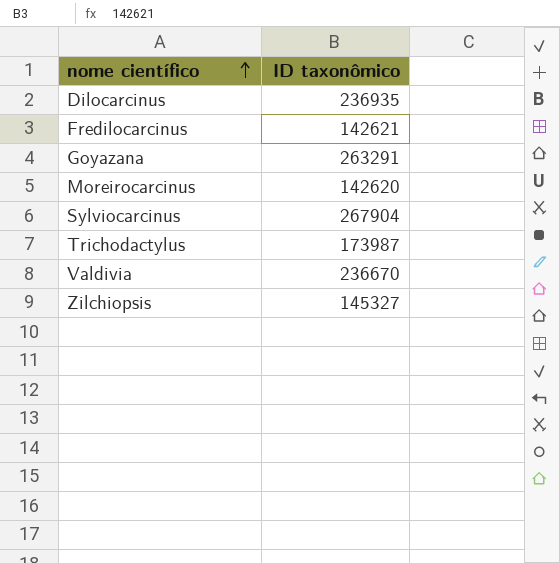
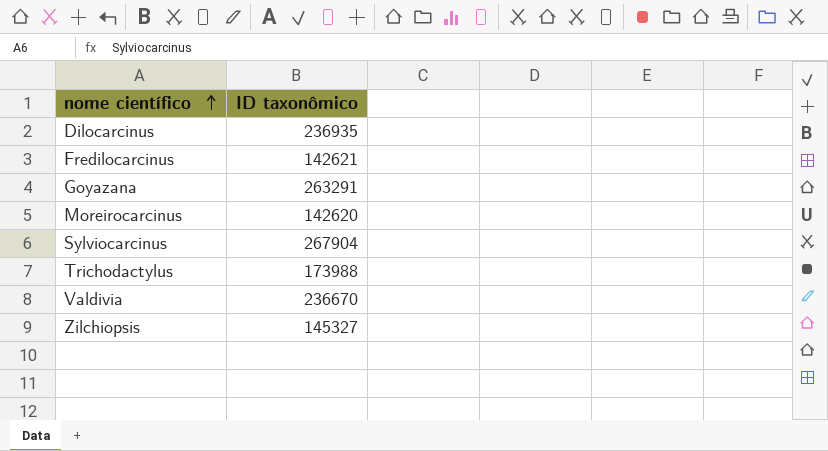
Trichodactylus | ID taxonômico: 173987 -> 173988

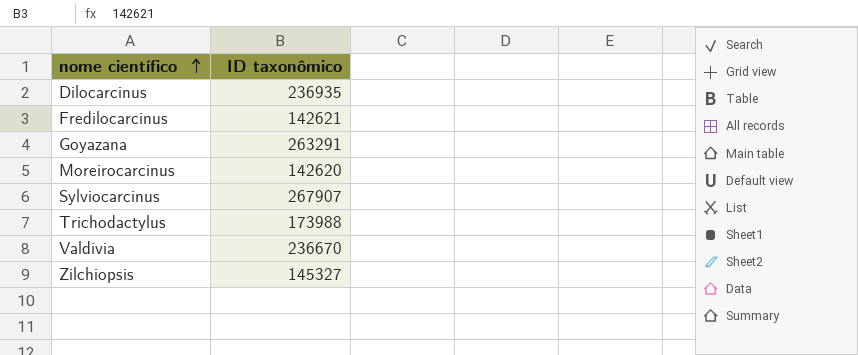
Sylviocarcinus | ID taxonômico: 267904 -> 267907

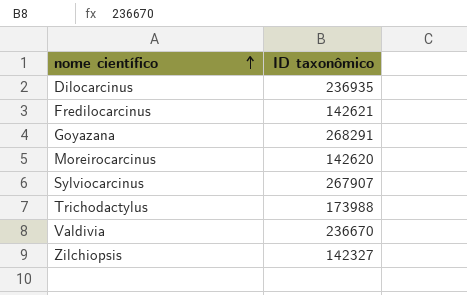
Goyazana | ID taxonômico: 263291 -> 268291
Zilchiopsis | ID taxonômico: 145327 -> 142327

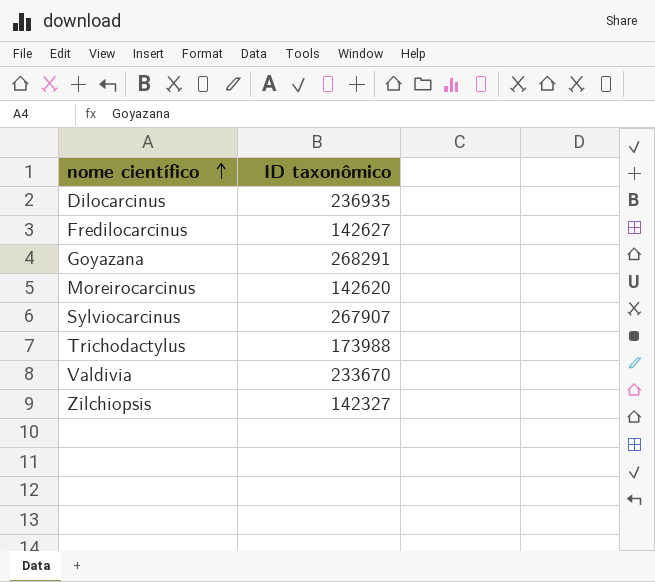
Fredilocarcinus | ID taxonômico: 142621 -> 142627
Valdivia | ID taxonômico: 236670 -> 233670

